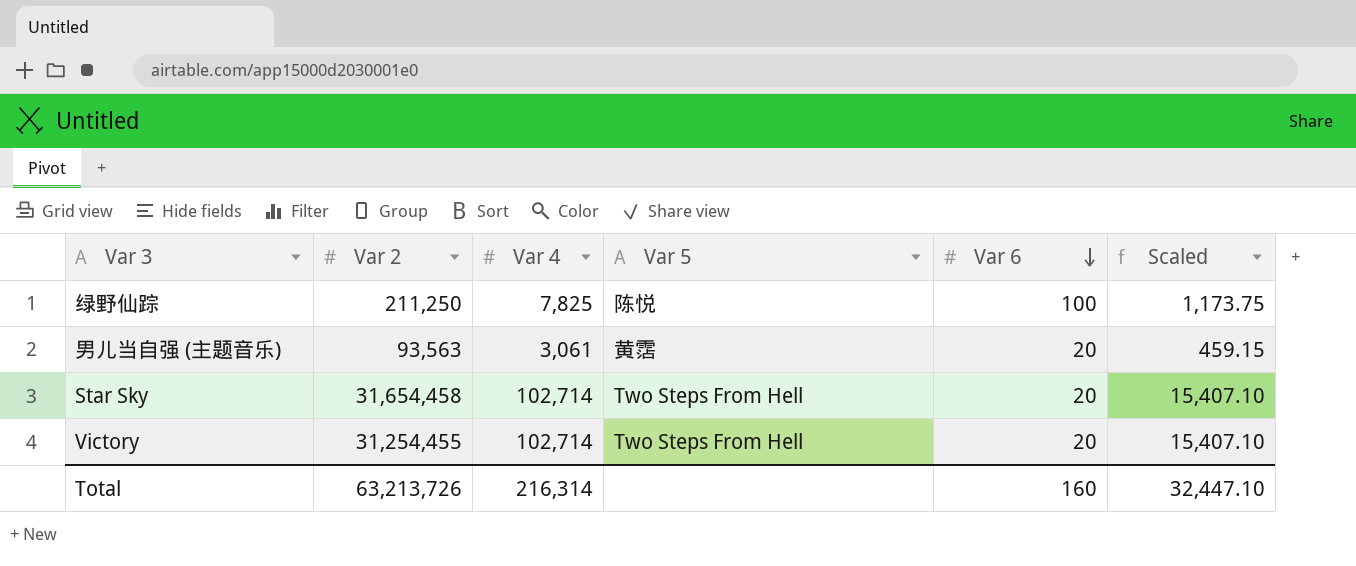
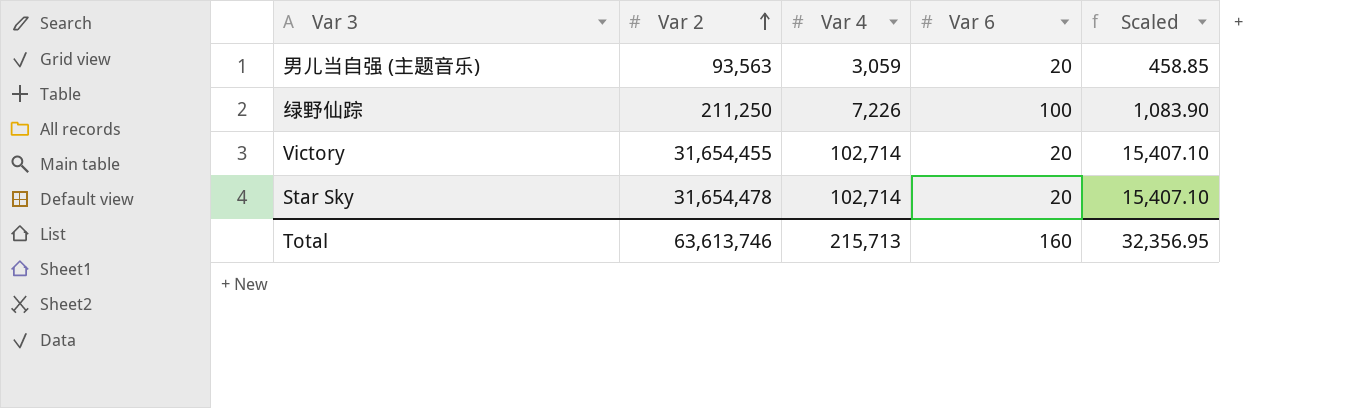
row order: Var 6 descending -> Var 2 ascending
column Var 5 | position: 4 -> none
男儿当自强 (主题音乐) | Var 4: 3,061 -> 3,059
男儿当自强 (主题音乐) | Scaled: 459.15 -> 458.85
绿野仙踪 | Var 4: 7,825 -> 7,226
绿野仙踪 | Scaled: 1,173.75 -> 1,083.90
Victory | Var 2: 31,254,455 -> 31,654,455
Star Sky | Var 2: 31,654,458 -> 31,654,478
Total | Var 2: 63,213,726 -> 63,613,746
Total | Var 4: 216,314 -> 215,713
Total | Scaled: 32,447.10 -> 32,356.95

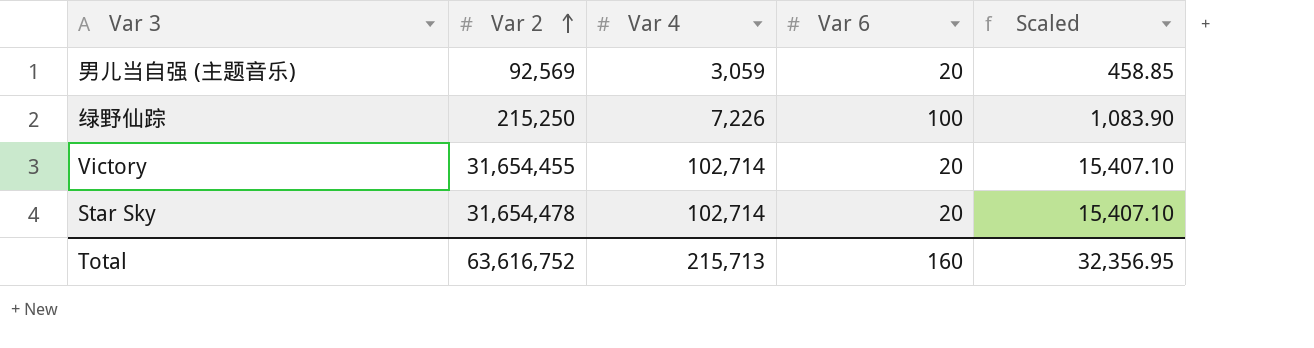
男儿当自强 (主题音乐) | Var 2: 93,563 -> 92,569
绿野仙踪 | Var 2: 211,250 -> 215,250
Total | Var 2: 63,613,746 -> 63,616,752

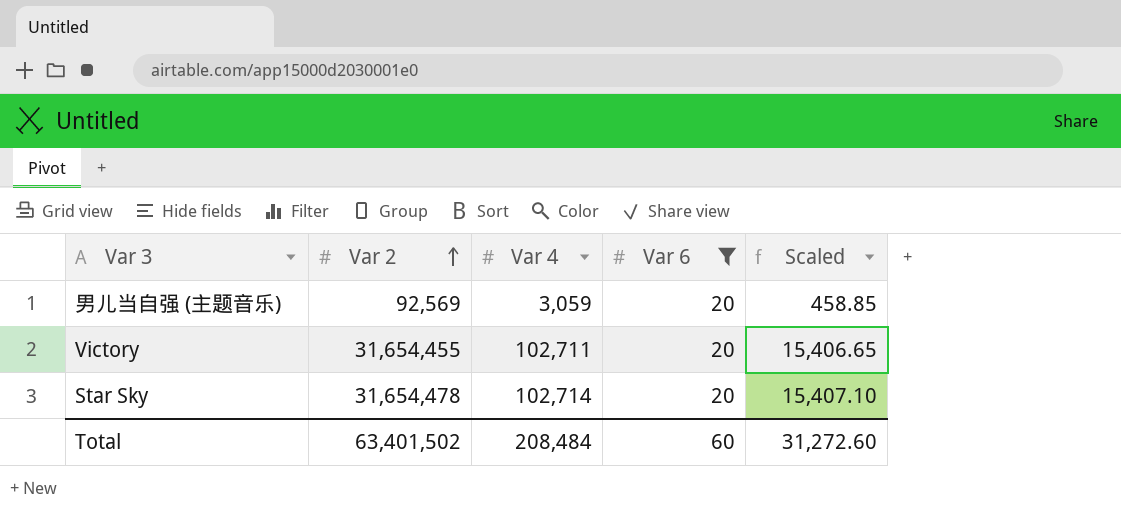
filter: none -> Var 6 = 20
Victory | Var 4: 102,714 -> 102,711
Victory | Scaled: 15,407.10 -> 15,406.65
Total | Var 2: 63,616,752 -> 63,401,502
Total | Var 4: 215,713 -> 208,484
Total | Var 6: 160 -> 60
Total | Scaled: 32,356.95 -> 31,272.60

